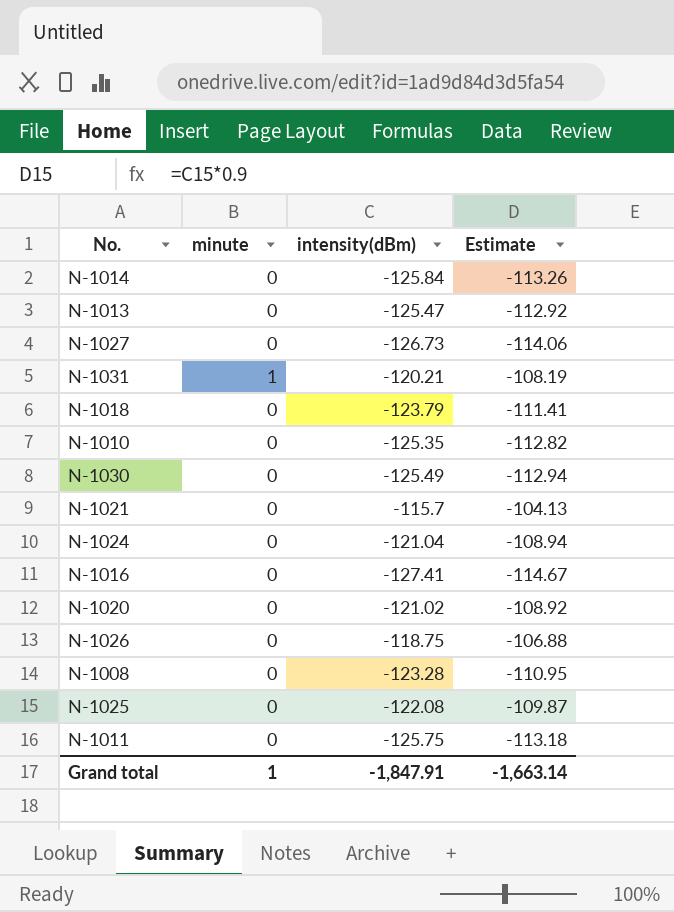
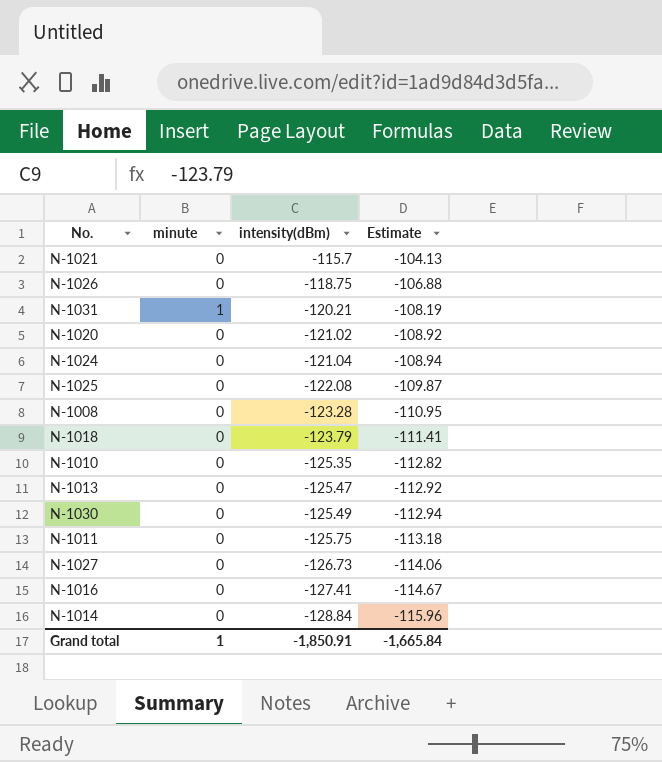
row order: none -> intensity(dBm) descending
N-1014 | intensity(dBm): -125.84 -> -128.84
N-1014 | Estimate: -113.26 -> -115.96
Grand total | intensity(dBm): -1,847.91 -> -1,850.91
Grand total | Estimate: -1,663.14 -> -1,665.84

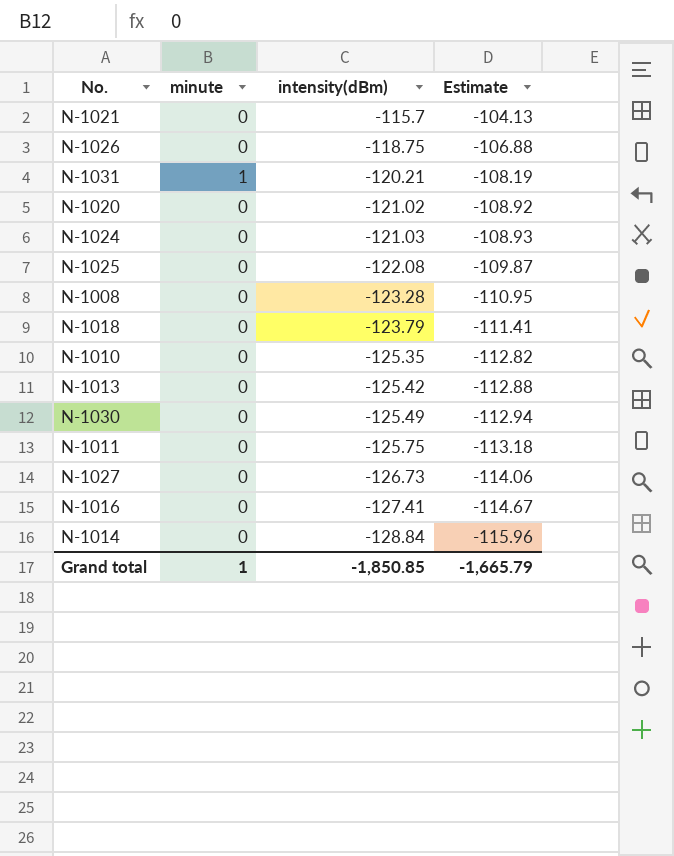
N-1024 | intensity(dBm): -121.04 -> -121.03
N-1024 | Estimate: -108.94 -> -108.93
N-1013 | intensity(dBm): -125.47 -> -125.42
N-1013 | Estimate: -112.92 -> -112.88
Grand total | intensity(dBm): -1,850.91 -> -1,850.85
Grand total | Estimate: -1,665.84 -> -1,665.79

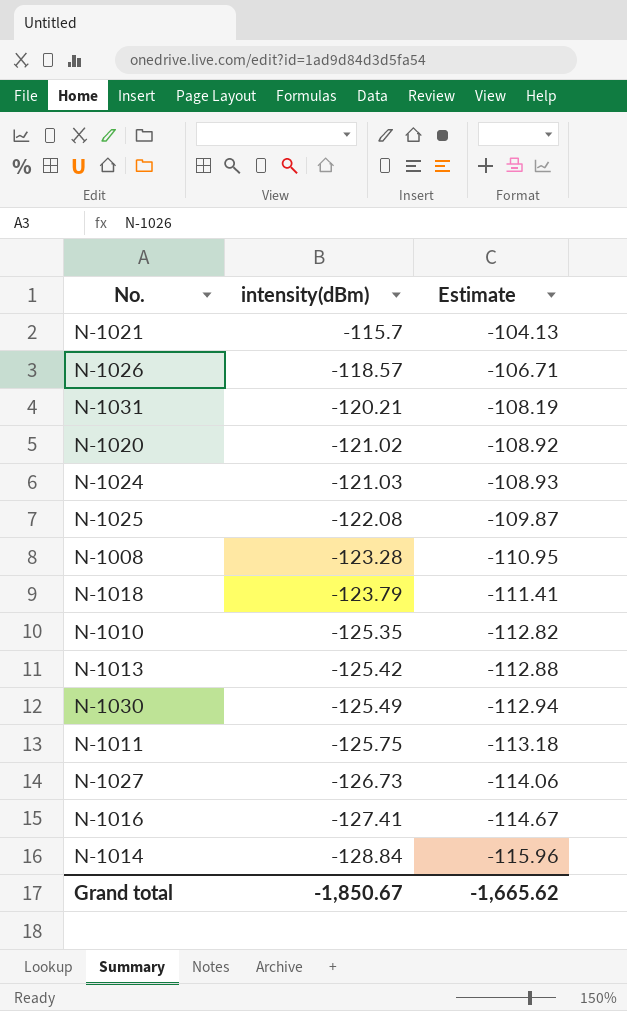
column minute | position: 2 -> none
N-1026 | intensity(dBm): -118.75 -> -118.57
N-1026 | Estimate: -106.88 -> -106.71
Grand total | intensity(dBm): -1,850.85 -> -1,850.67
Grand total | Estimate: -1,665.79 -> -1,665.62

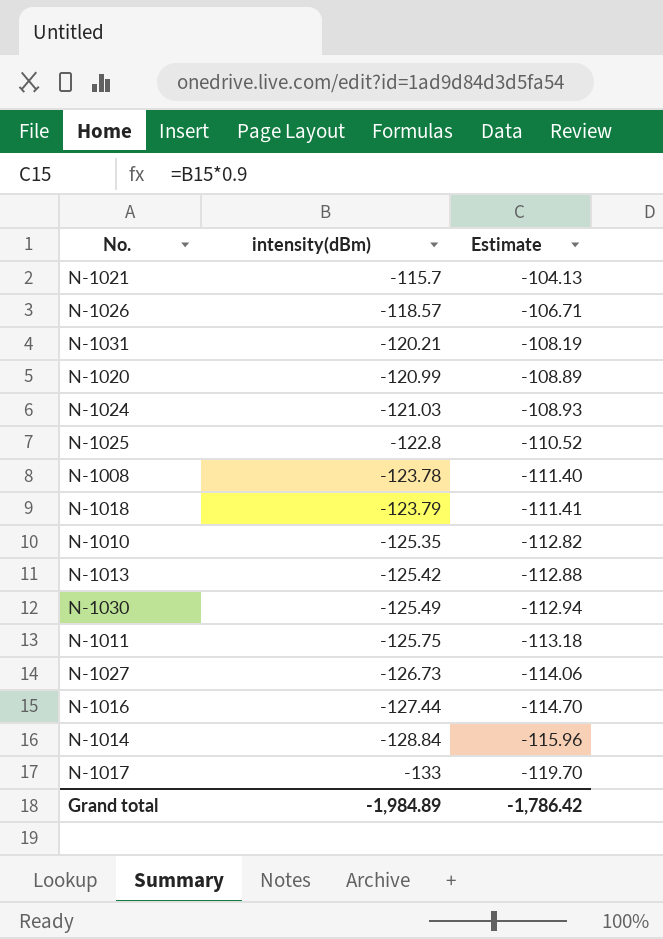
N-1020 | intensity(dBm): -121.02 -> -120.99
N-1020 | Estimate: -108.92 -> -108.89
N-1025 | intensity(dBm): -122.08 -> -122.8
N-1025 | Estimate: -109.87 -> -110.52
N-1008 | intensity(dBm): -123.28 -> -123.78
N-1008 | Estimate: -110.95 -> -111.40
N-1016 | intensity(dBm): -127.41 -> -127.44
N-1016 | Estimate: -114.67 -> -114.70
row N-1017: none -> -133 | -119.70
Grand total | intensity(dBm): -1,850.67 -> -1,984.89
Grand total | Estimate: -1,665.62 -> -1,786.42

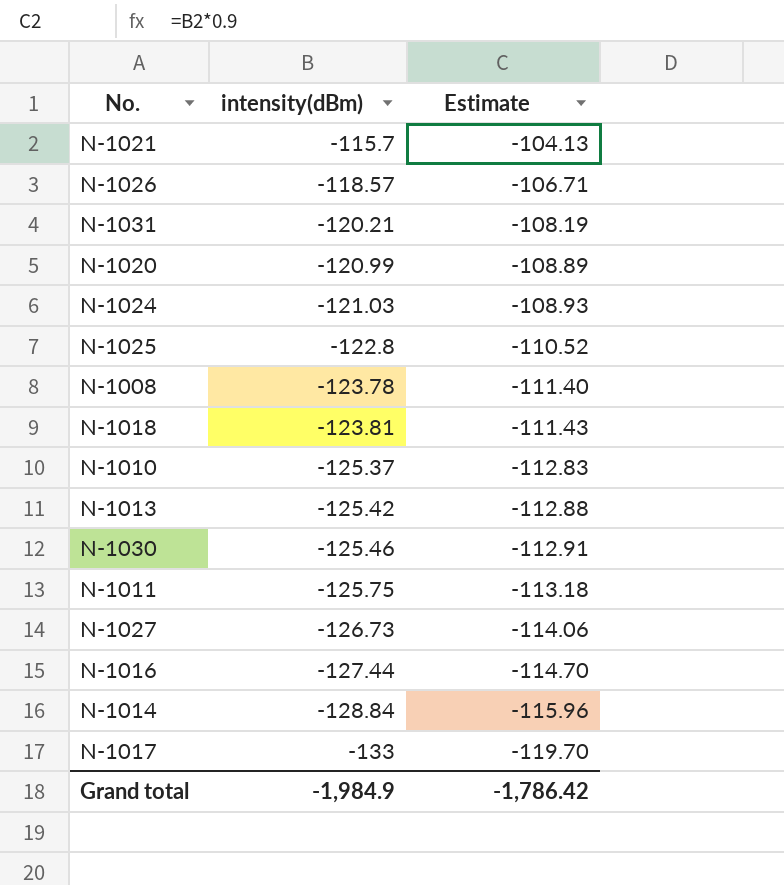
N-1018 | intensity(dBm): -123.79 -> -123.81
N-1018 | Estimate: -111.41 -> -111.43
N-1010 | intensity(dBm): -125.35 -> -125.37
N-1010 | Estimate: -112.82 -> -112.83
N-1030 | intensity(dBm): -125.49 -> -125.46
N-1030 | Estimate: -112.94 -> -112.91
Grand total | intensity(dBm): -1,984.89 -> -1,984.9

